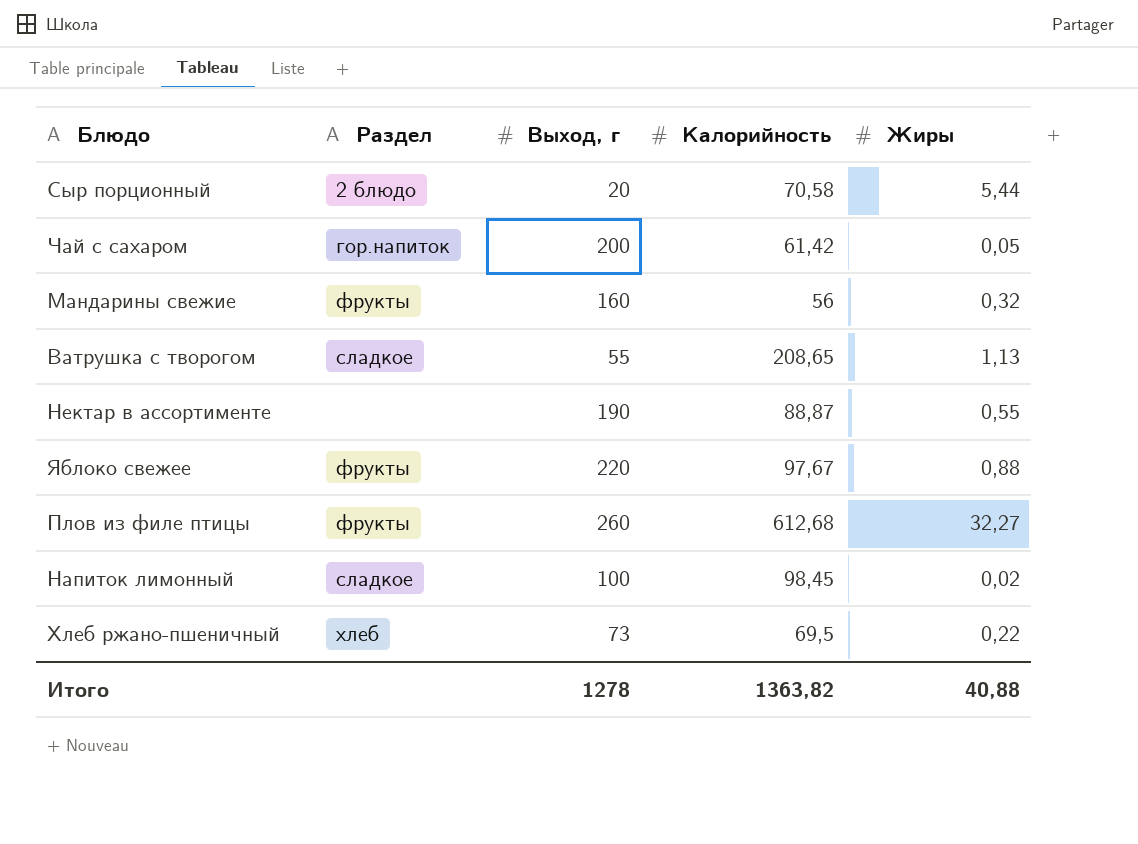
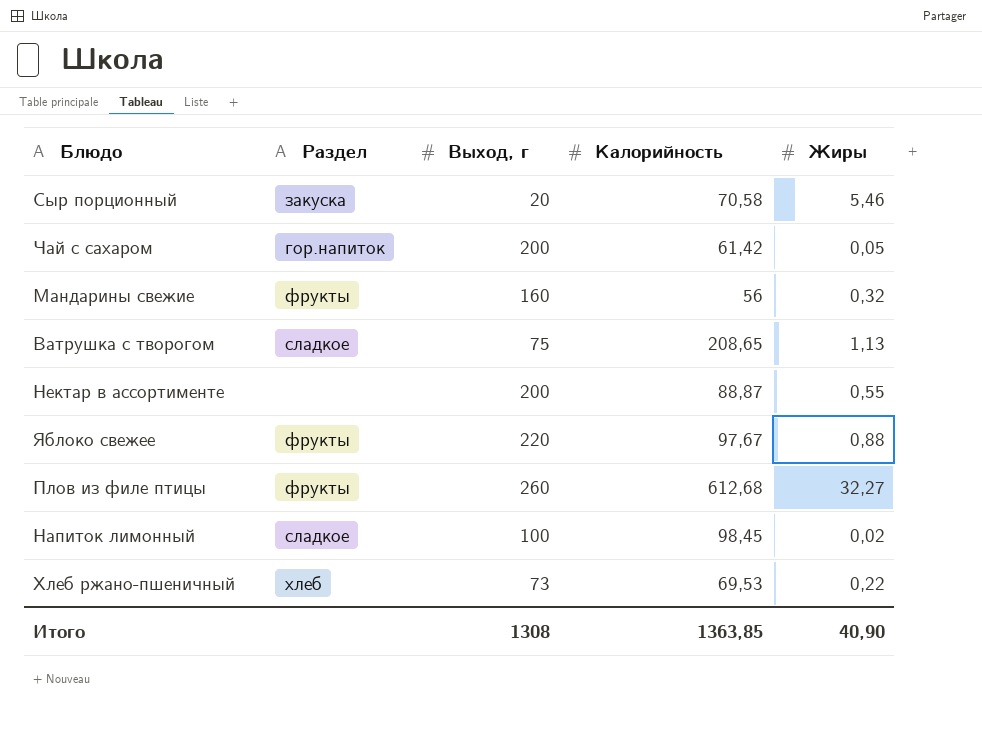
Сыр порционный | Раздел: 2 блюдо -> закуска
Сыр порционный | Жиры: 5,44 -> 5,46
Ватрушка с творогом | Выход, г: 55 -> 75
Нектар в ассортименте | Выход, г: 190 -> 200
Хлеб ржано-пшеничный | Калорийность: 69,5 -> 69,53
Итого | Выход, г: 1278 -> 1308
Итого | Калорийность: 1363,82 -> 1363,85
Итого | Жиры: 40,88 -> 40,90

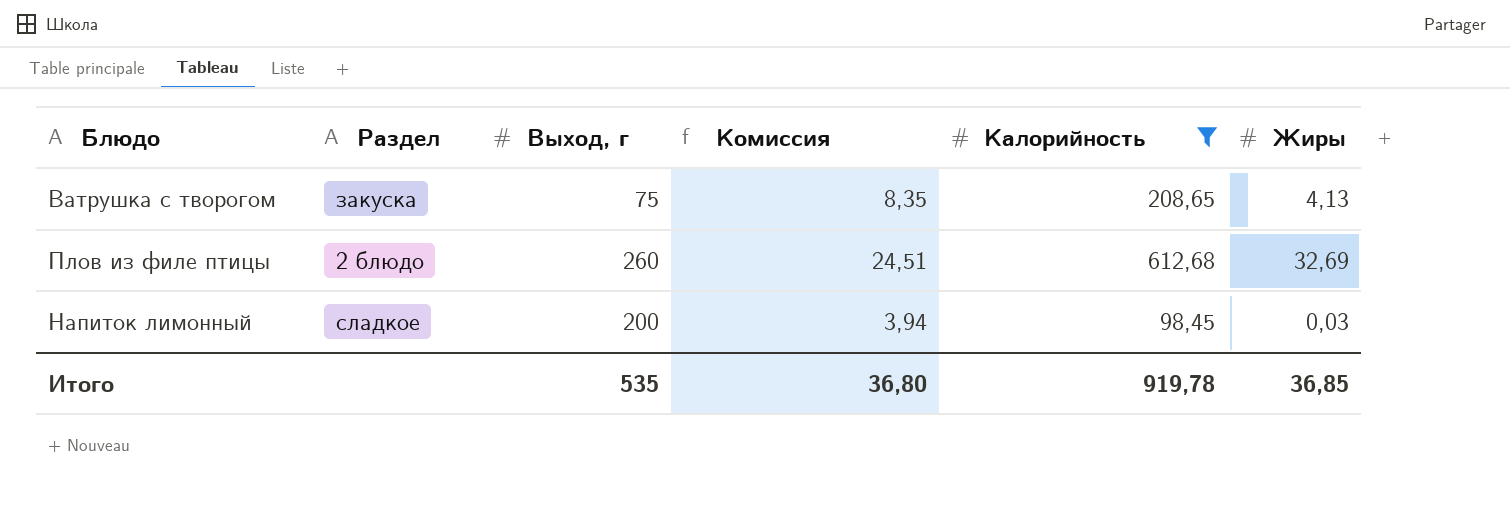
filter: none -> Калорийность >= 98,45
column Комиссия | formula: none -> [Калорийность] * 0,04
Ватрушка с творогом | Раздел: сладкое -> закуска
Ватрушка с творогом | Жиры: 1,13 -> 4,13
Плов из филе птицы | Раздел: фрукты -> 2 блюдо
Плов из филе птицы | Жиры: 32,27 -> 32,69
Напиток лимонный | Выход, г: 100 -> 200
Напиток лимонный | Жиры: 0,02 -> 0,03
Итого | Выход, г: 1308 -> 535
Итого | Калорийность: 1363,85 -> 919,78
Итого | Жиры: 40,90 -> 36,85

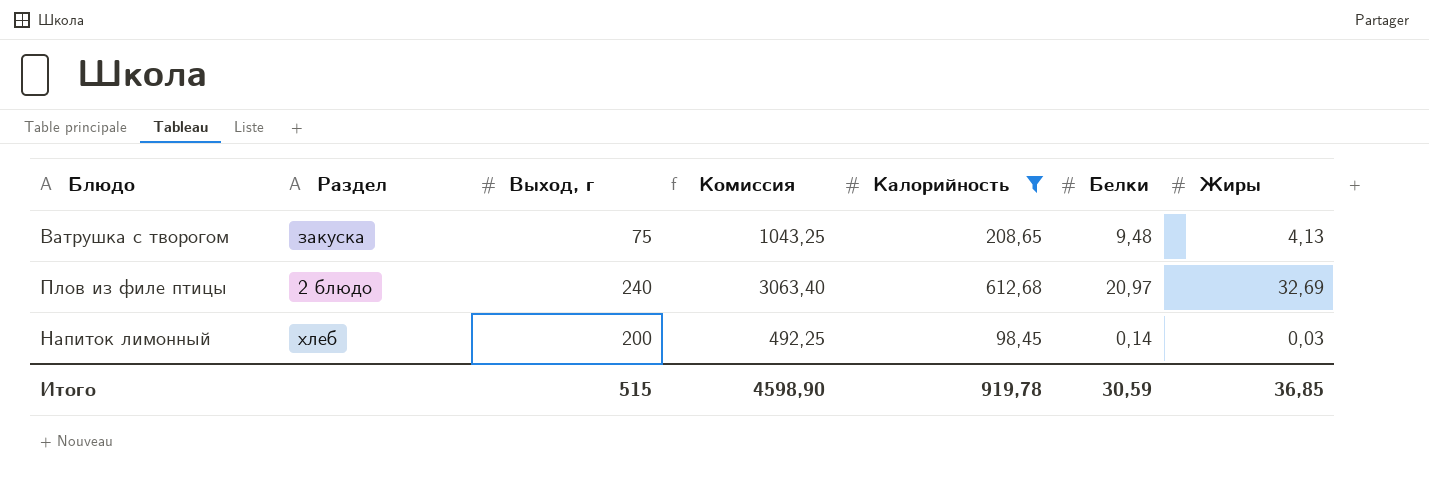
column Комиссия | formula: [Калорийность] * 0,04 -> [Калорийность] * 5
column Белки | position: none -> 6
Плов из филе птицы | Выход, г: 260 -> 240
Напиток лимонный | Раздел: сладкое -> хлеб
Итого | Выход, г: 535 -> 515
Итого | Комиссия: 36,80 -> 4598,90

